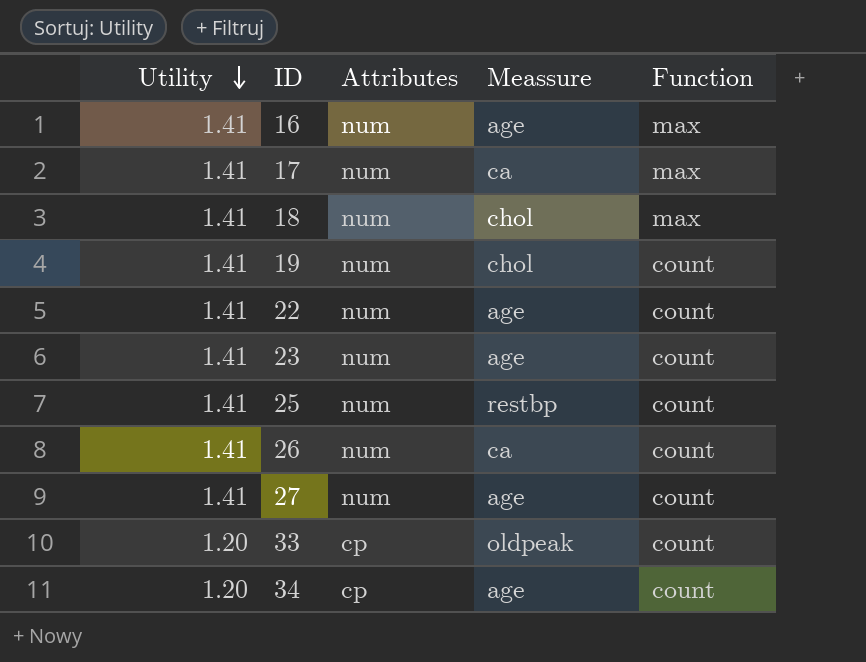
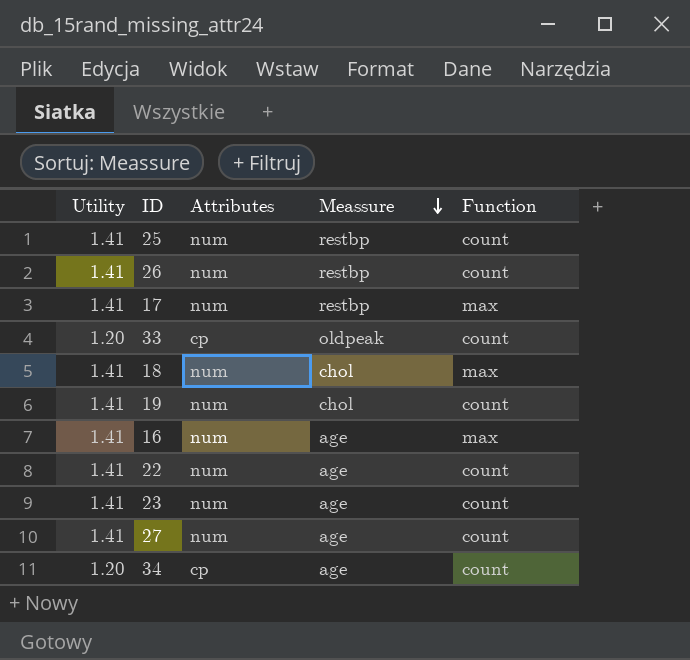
row order: Utility descending -> Meassure descending
26 | Meassure: ca -> restbp
17 | Meassure: ca -> restbp

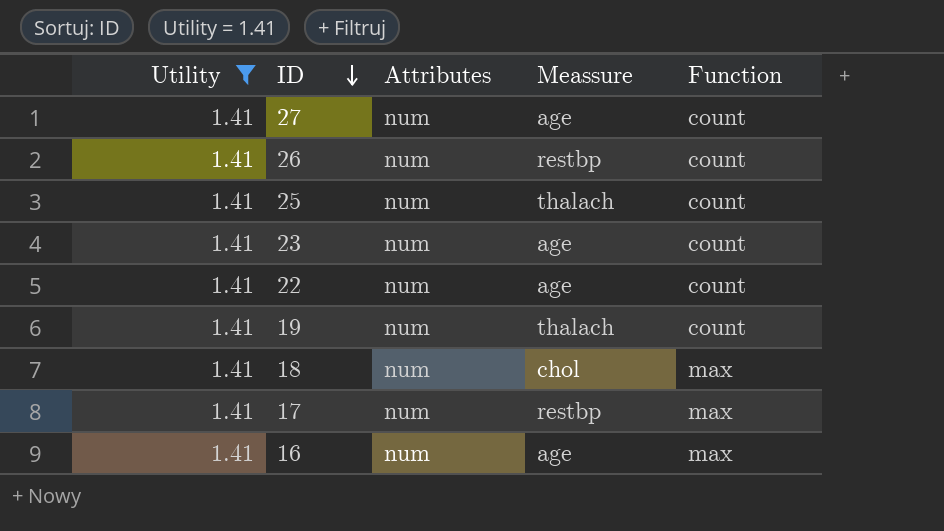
filter: none -> Utility = 1.41
row order: Meassure descending -> ID descending
25 | Meassure: restbp -> thalach
19 | Meassure: chol -> thalach

